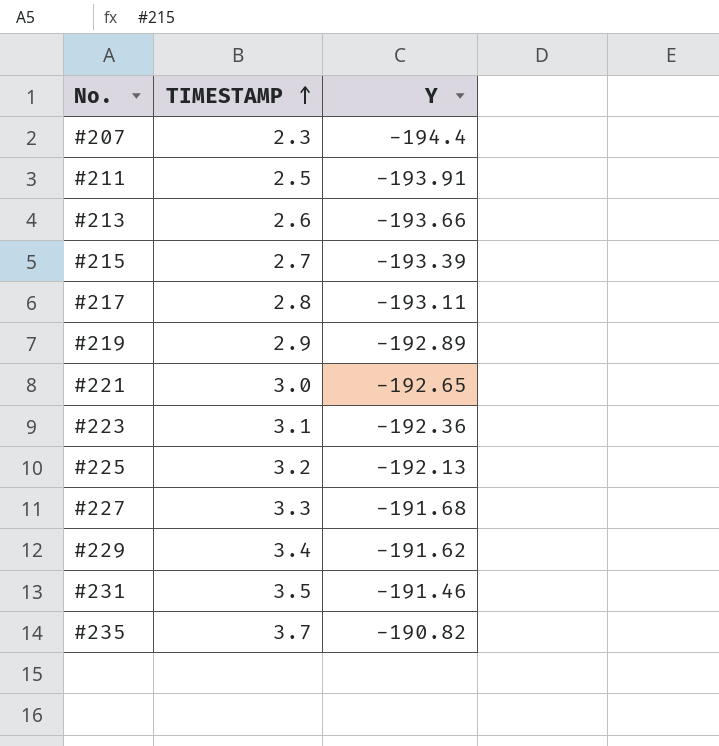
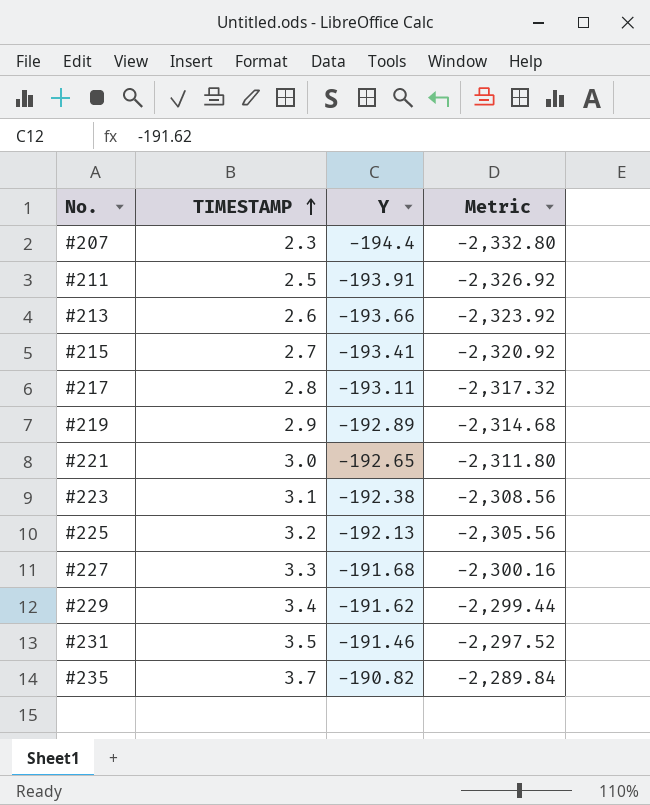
column Metric | formula: none -> [Y] * 12
#215 | Y: -193.39 -> -193.41
#223 | Y: -192.36 -> -192.38

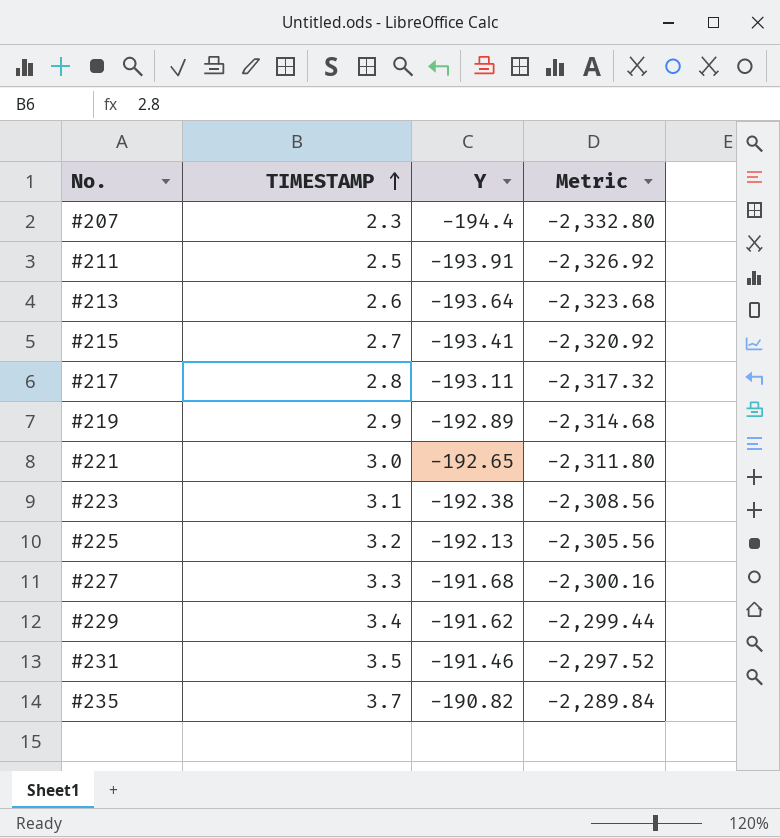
#213 | Y: -193.66 -> -193.64
#213 | Metric: -2,323.92 -> -2,323.68

